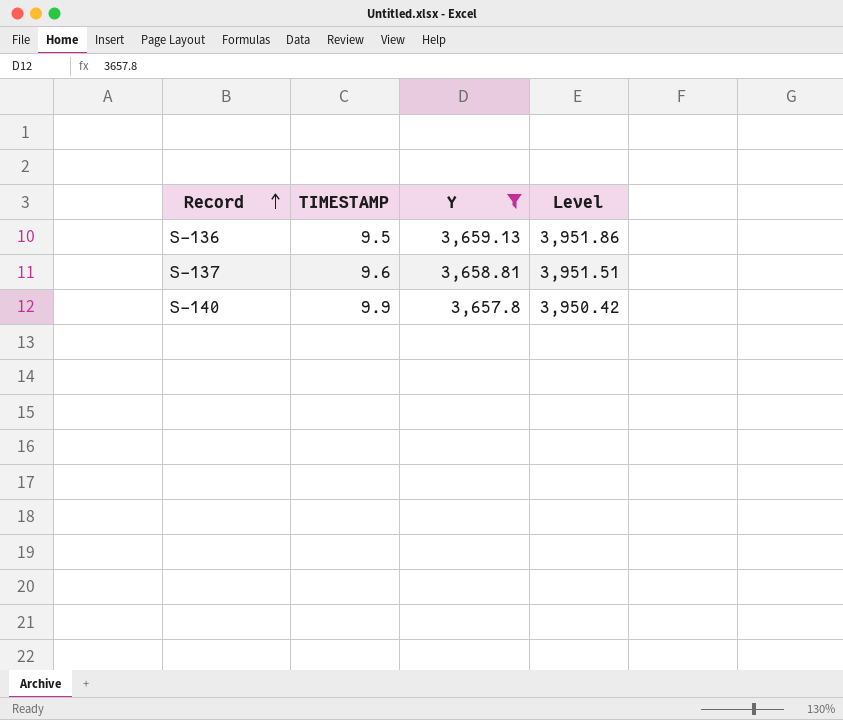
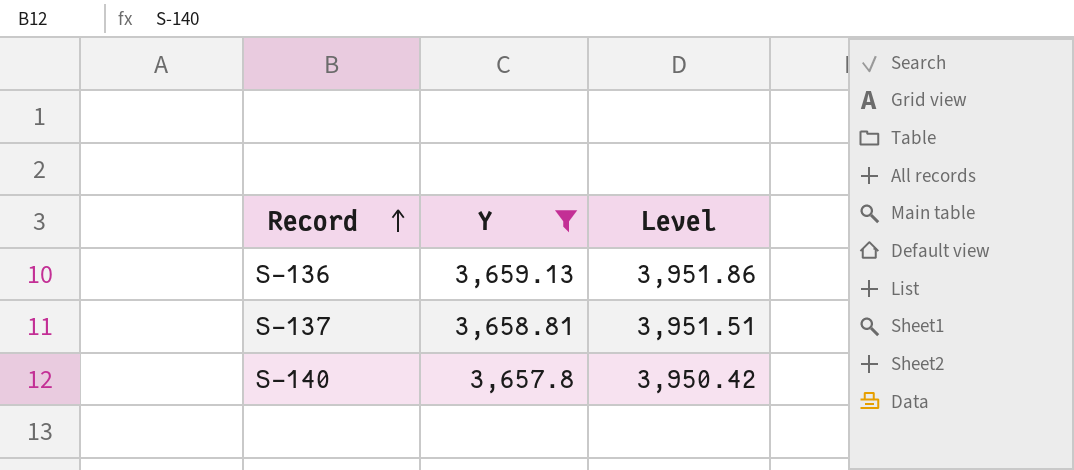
column TIMESTAMP | position: 2 -> none

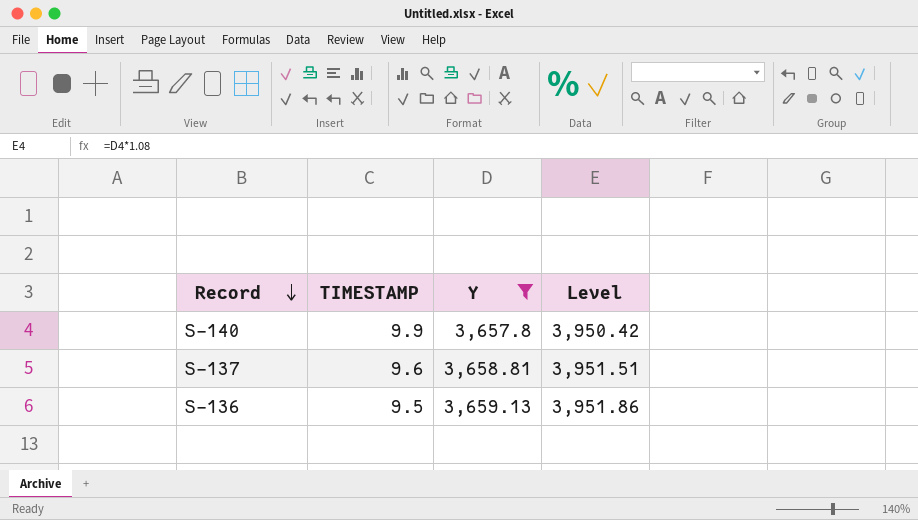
row order: Record ascending -> Record descending
column TIMESTAMP | position: none -> 2

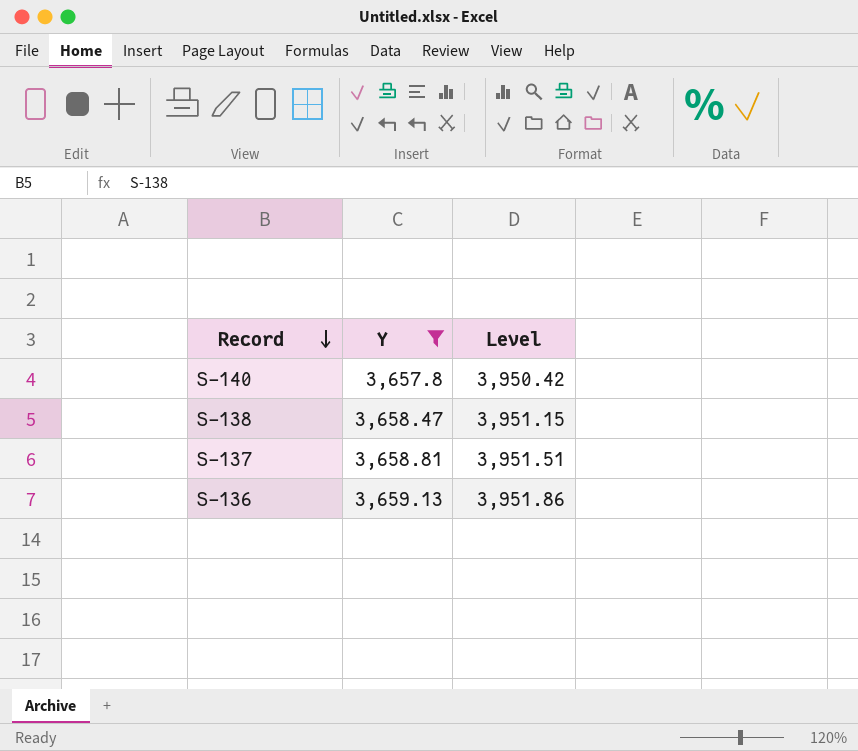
column TIMESTAMP | position: 2 -> none
row S-138: none -> 3,658.47 | 3,951.15

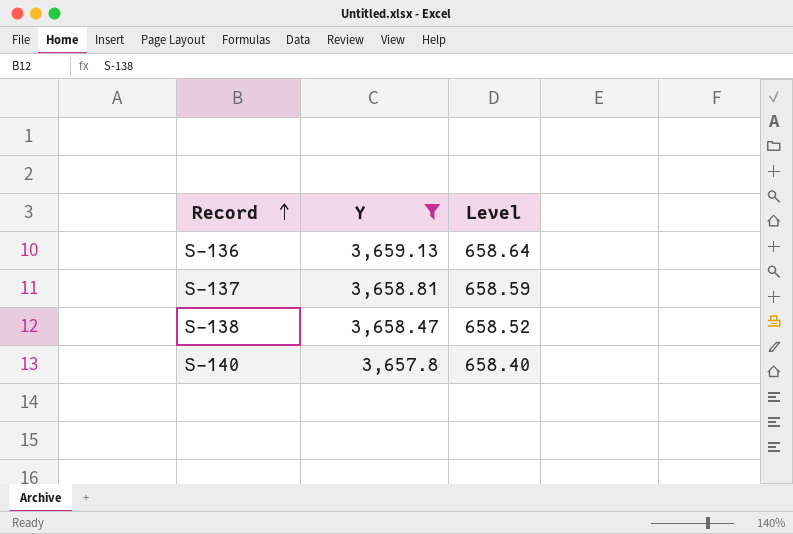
row order: Record descending -> Record ascending
column Level | formula: [Y] * 1.08 -> [Y] * 0.18

